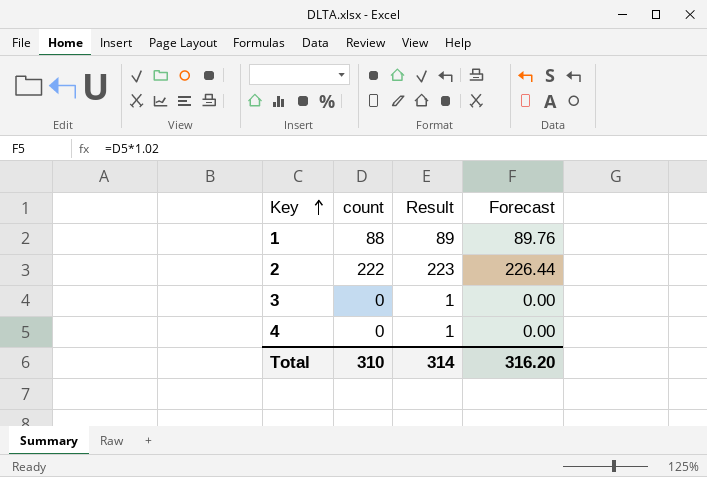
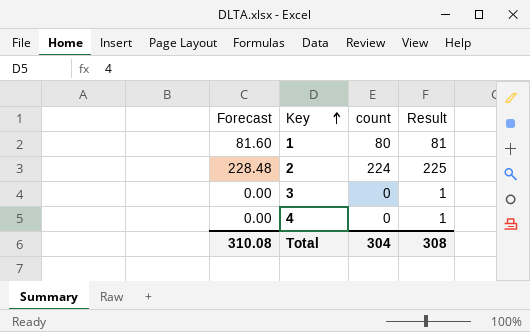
column Forecast | position: 4 -> 1
1 | Forecast: 89.76 -> 81.60
1 | count: 88 -> 80
1 | Result: 89 -> 81
2 | Forecast: 226.44 -> 228.48
2 | count: 222 -> 224
2 | Result: 223 -> 225
Total | Forecast: 316.20 -> 310.08
Total | count: 310 -> 304
Total | Result: 314 -> 308

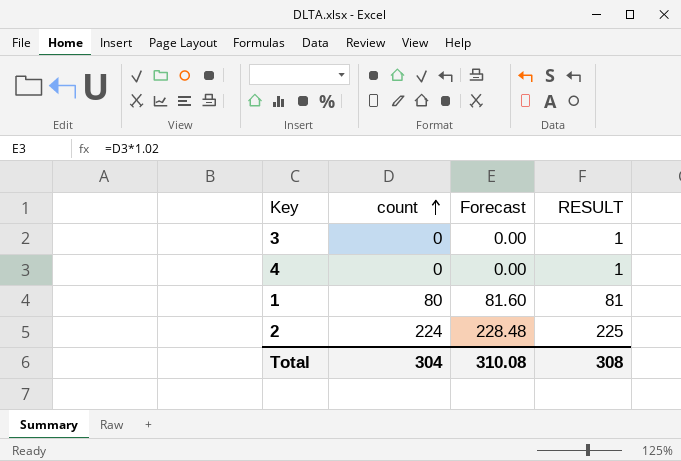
row order: Key ascending -> count ascending
column Forecast | position: 1 -> 3
column name: Result -> RESULT

